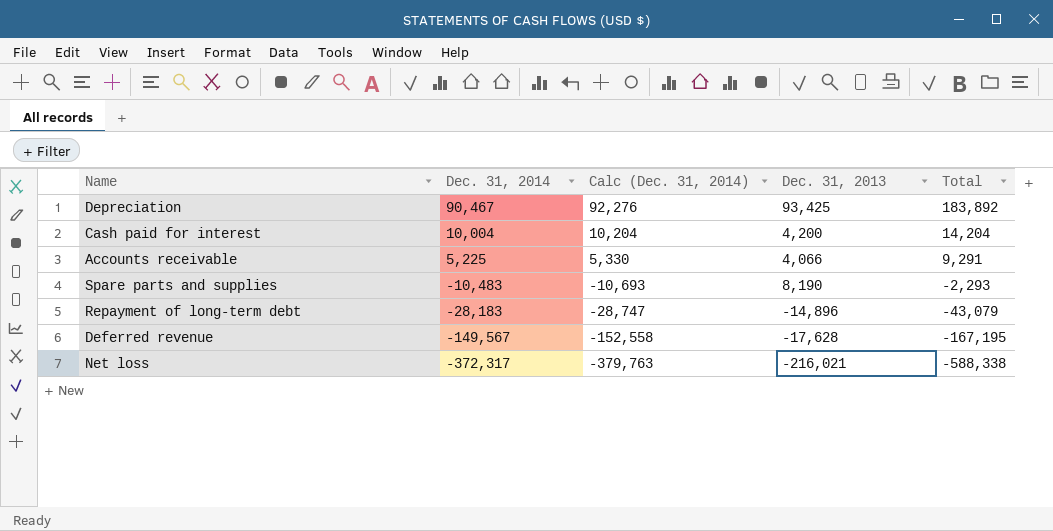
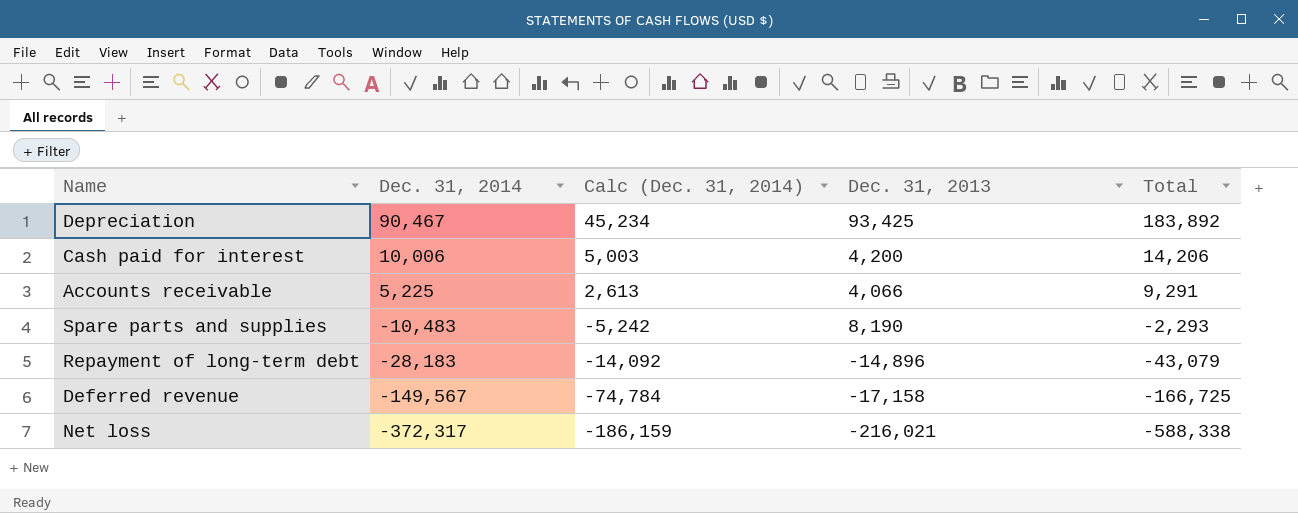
column Calc (Dec. 31, 2014) | formula: [Dec. 31, 2014] * 1.02 -> [Dec. 31, 2014] * 0.5
Cash paid for interest | Dec. 31, 2014: 10,004 -> 10,006
Cash paid for interest | Total: 14,204 -> 14,206
Deferred revenue | Dec. 31, 2013: -17,628 -> -17,158
Deferred revenue | Total: -167,195 -> -166,725

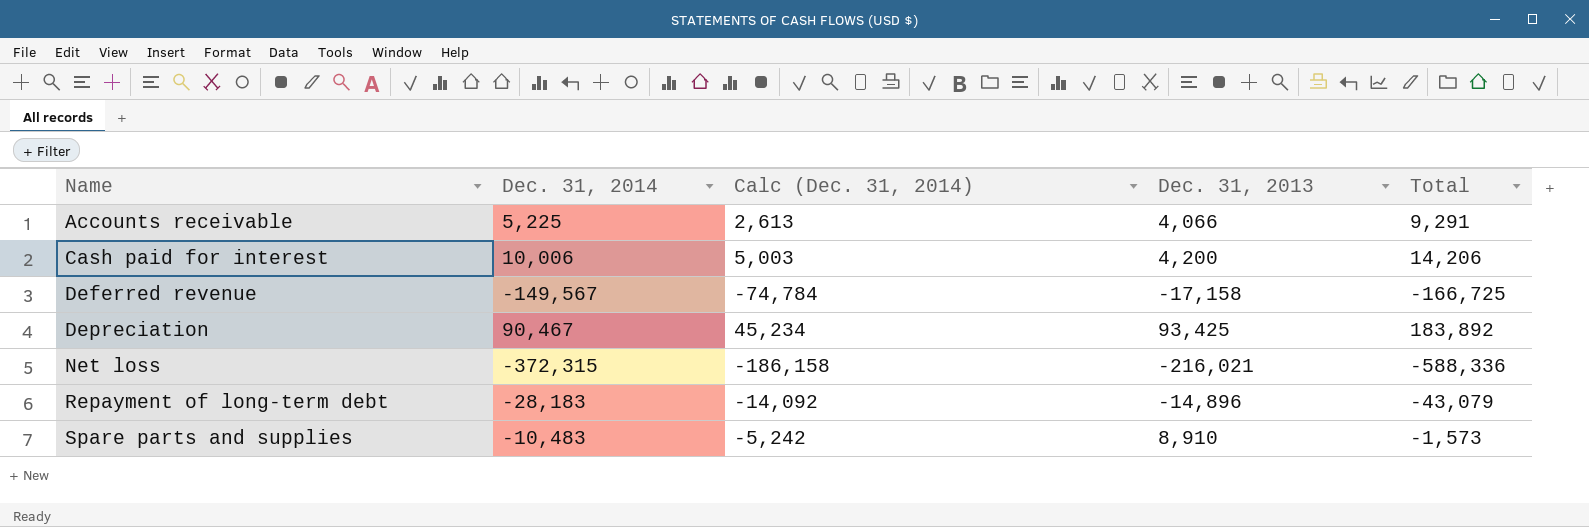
row order: Dec. 31, 2014 descending -> Name ascending
Net loss | Dec. 31, 2014: -372,317 -> -372,315
Net loss | Calc (Dec. 31, 2014): -186,159 -> -186,158
Net loss | Total: -588,338 -> -588,336
Spare parts and supplies | Dec. 31, 2013: 8,190 -> 8,910
Spare parts and supplies | Total: -2,293 -> -1,573

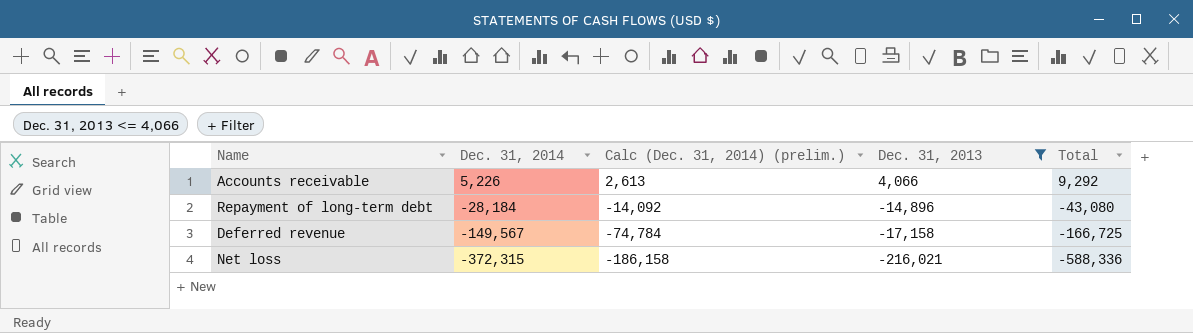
filter: none -> Dec. 31, 2013 <= 4,066
row order: Name ascending -> Dec. 31, 2014 descending
column name: Calc (Dec. 31, 2014) -> Calc (Dec. 31, 2014) (prelim.)
Accounts receivable | Dec. 31, 2014: 5,225 -> 5,226
Accounts receivable | Total: 9,291 -> 9,292
Repayment of long-term debt | Dec. 31, 2014: -28,183 -> -28,184
Repayment of long-term debt | Total: -43,079 -> -43,080

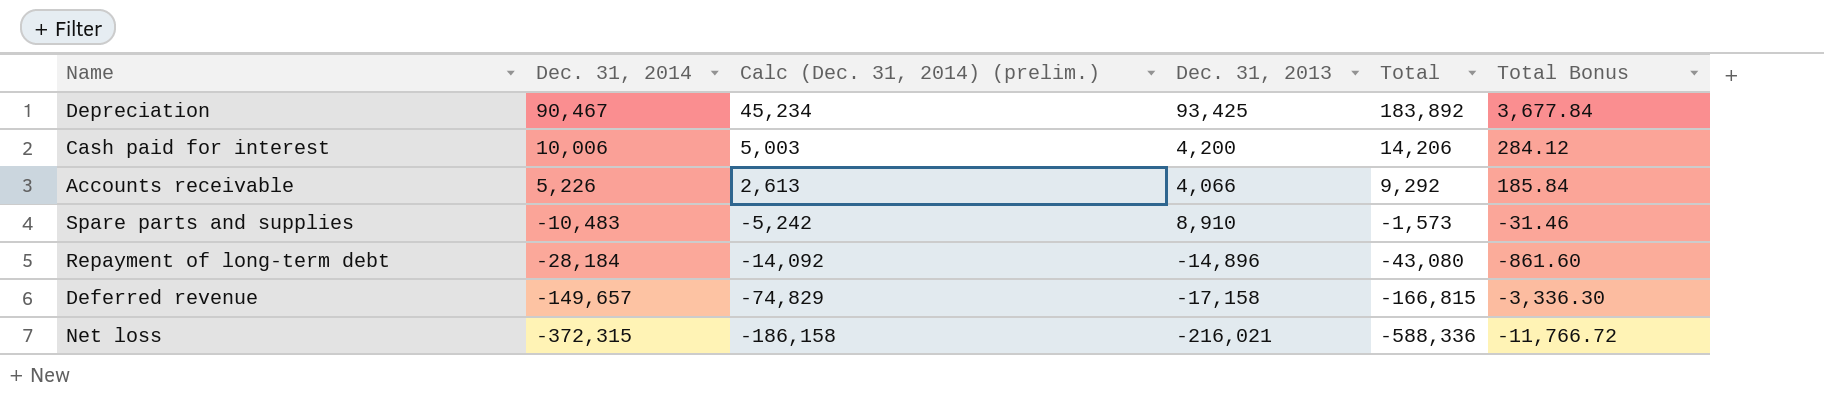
filter: Dec. 31, 2013 <= 4,066 -> none
column Total Bonus | formula: none -> [Total] * 0.02
Deferred revenue | Dec. 31, 2014: -149,567 -> -149,657
Deferred revenue | Calc (Dec. 31, 2014) (prelim.): -74,784 -> -74,829
Deferred revenue | Total: -166,725 -> -166,815

